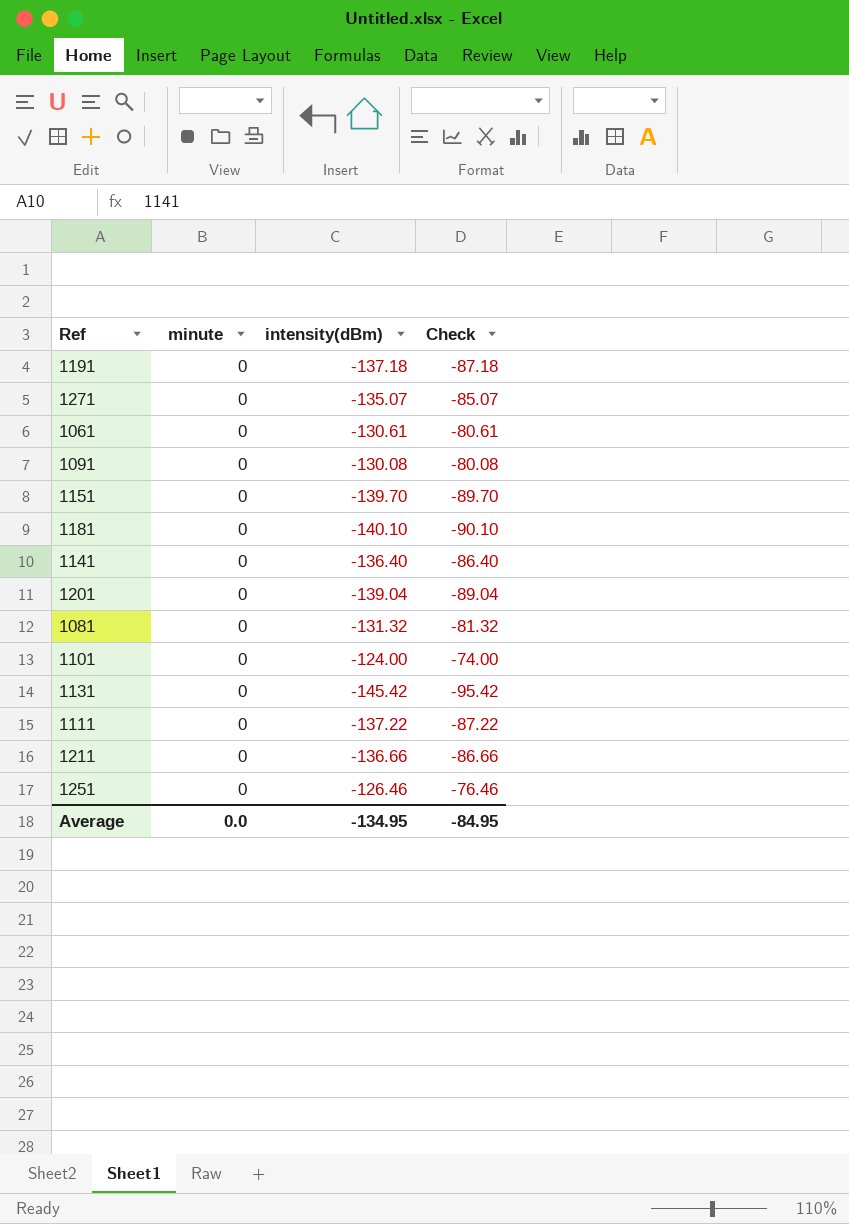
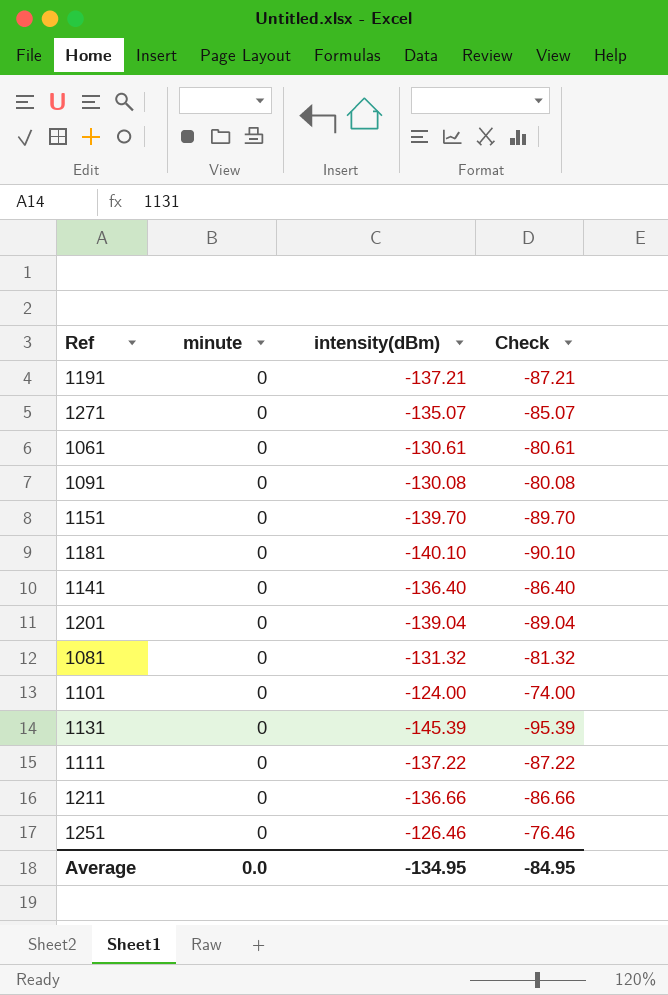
1191 | intensity(dBm): -137.18 -> -137.21
1191 | Check: -87.18 -> -87.21
1131 | intensity(dBm): -145.42 -> -145.39
1131 | Check: -95.42 -> -95.39

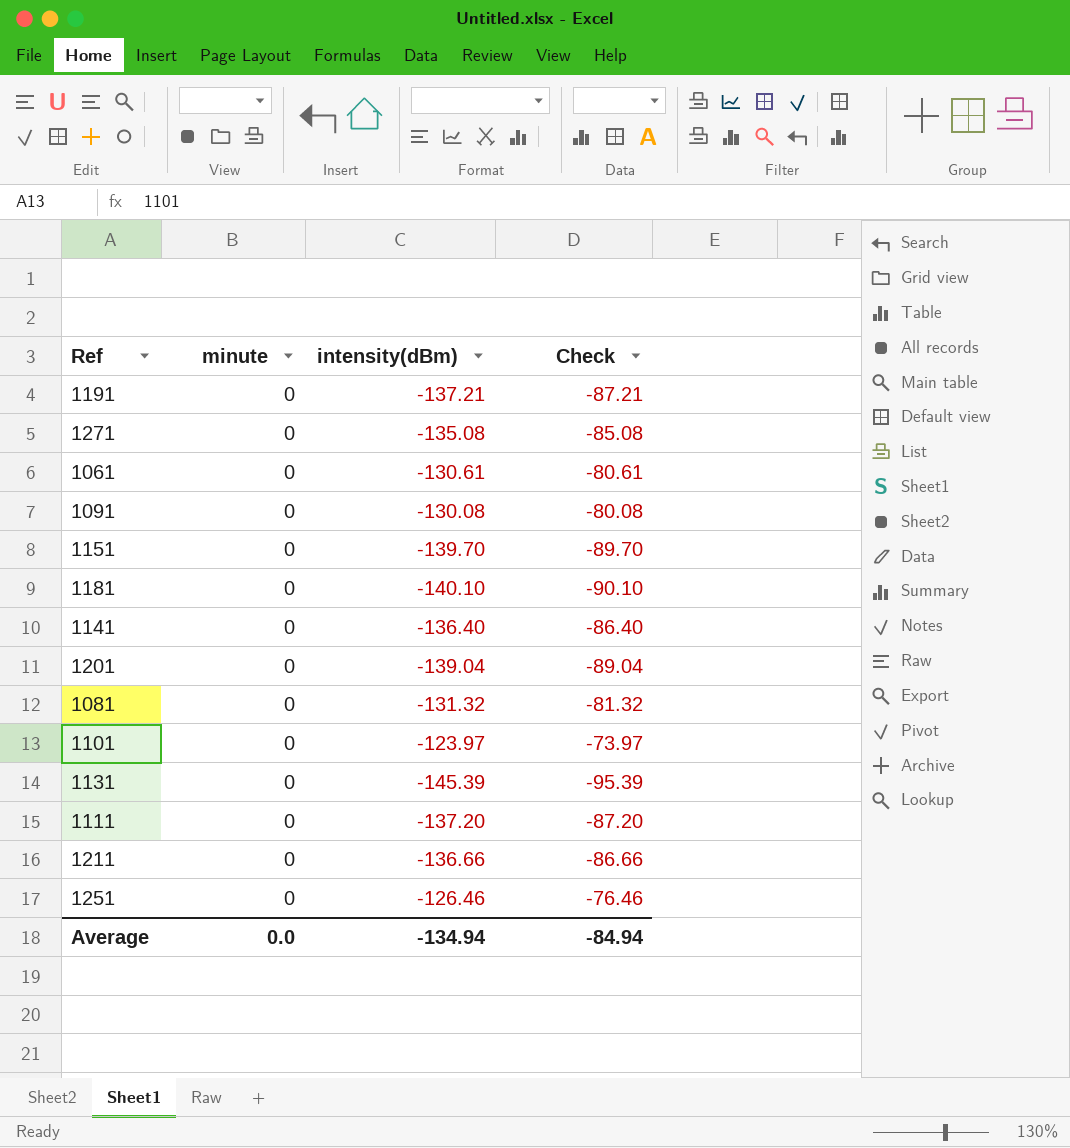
1271 | intensity(dBm): -135.07 -> -135.08
1271 | Check: -85.07 -> -85.08
1101 | intensity(dBm): -124.00 -> -123.97
1101 | Check: -74.00 -> -73.97
1111 | intensity(dBm): -137.22 -> -137.20
1111 | Check: -87.22 -> -87.20
Average | intensity(dBm): -134.95 -> -134.94
Average | Check: -84.95 -> -84.94

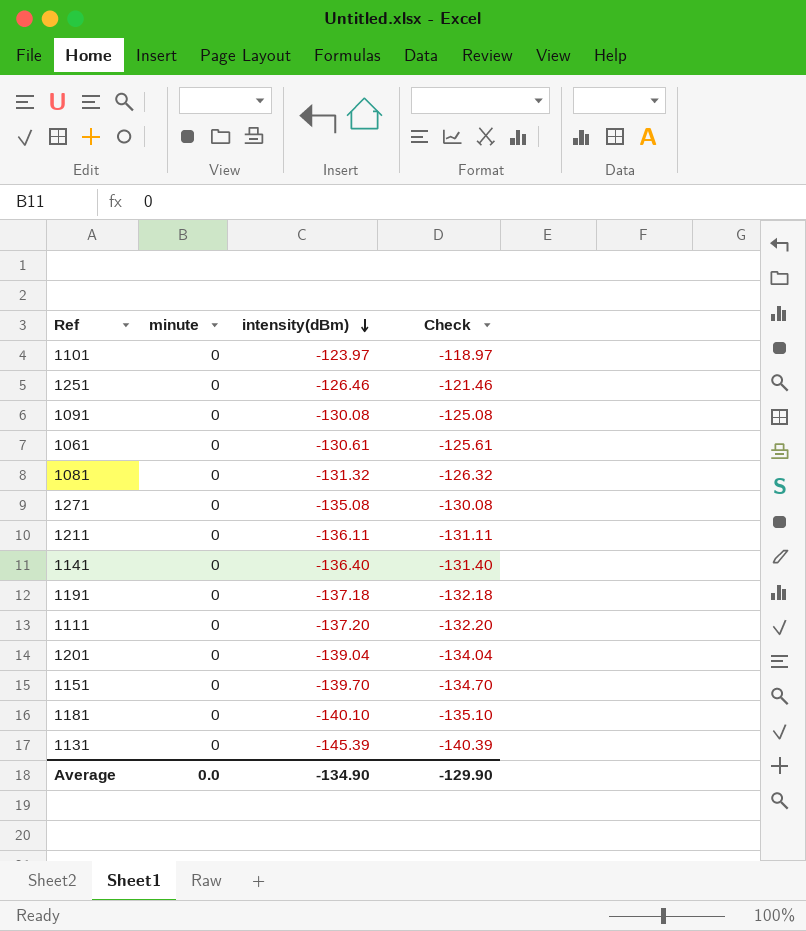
row order: none -> intensity(dBm) descending
column Check | formula: [intensity(dBm)] + 50 -> [intensity(dBm)] + 5
1211 | intensity(dBm): -136.66 -> -136.11
1191 | intensity(dBm): -137.21 -> -137.18
Average | intensity(dBm): -134.94 -> -134.90
Average | Check: -84.94 -> -129.90

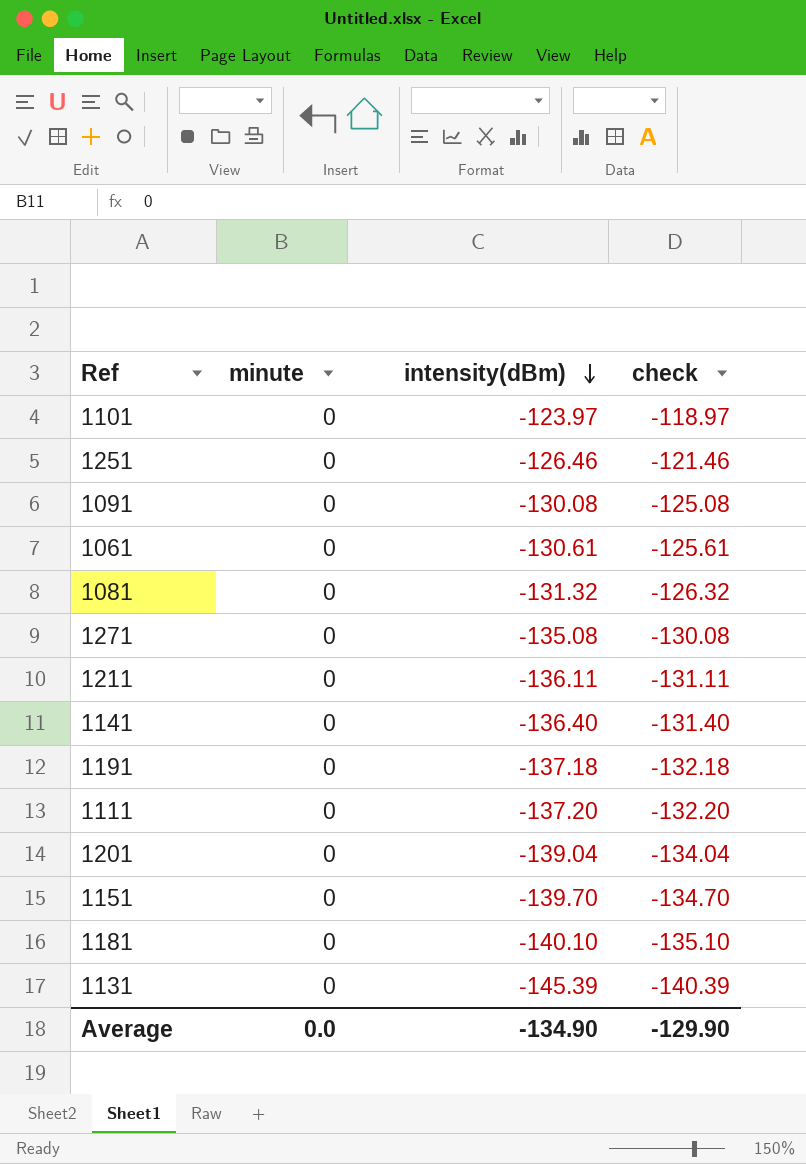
column name: Check -> check

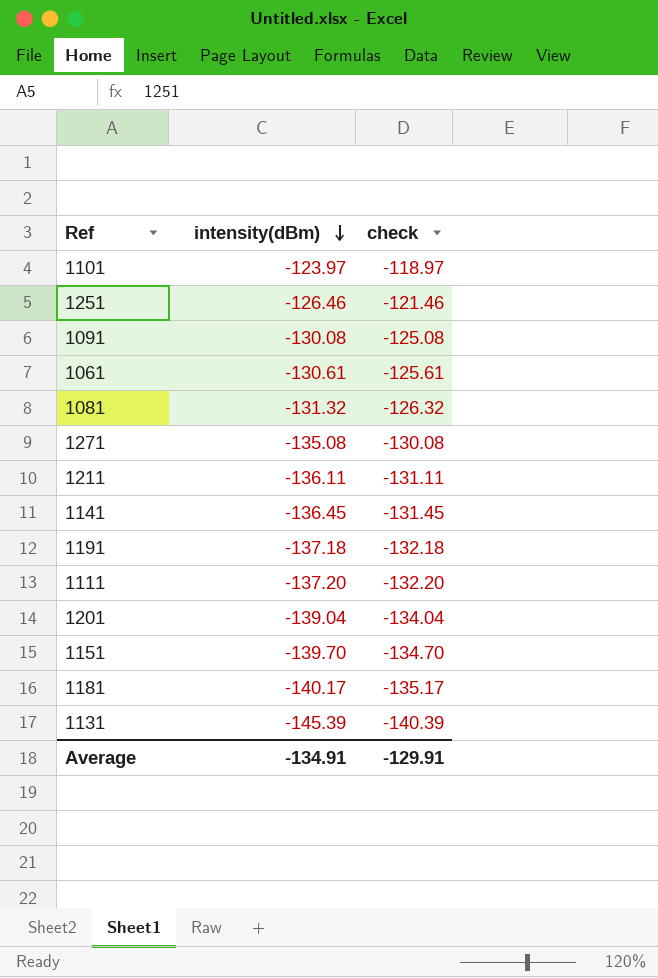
column minute | position: 2 -> none
1141 | intensity(dBm): -136.40 -> -136.45
1141 | check: -131.40 -> -131.45
1181 | intensity(dBm): -140.10 -> -140.17
1181 | check: -135.10 -> -135.17
Average | intensity(dBm): -134.90 -> -134.91
Average | check: -129.90 -> -129.91

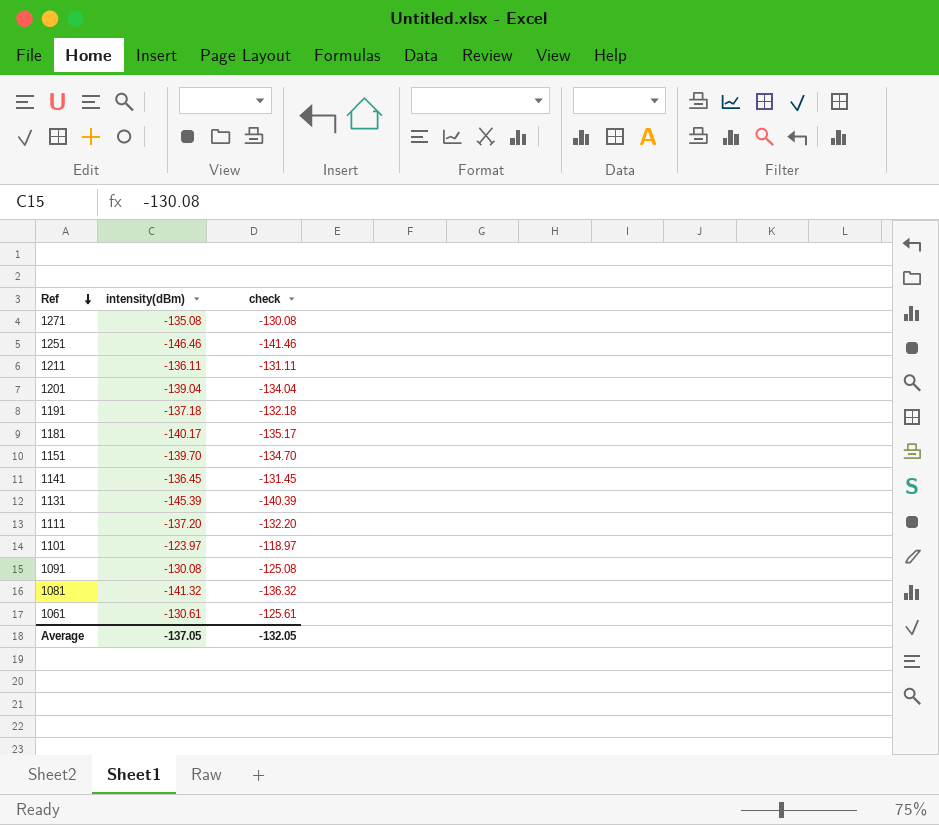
row order: intensity(dBm) descending -> Ref descending
1251 | intensity(dBm): -126.46 -> -146.46
1251 | check: -121.46 -> -141.46
1081 | intensity(dBm): -131.32 -> -141.32
1081 | check: -126.32 -> -136.32
Average | intensity(dBm): -134.91 -> -137.05
Average | check: -129.91 -> -132.05

